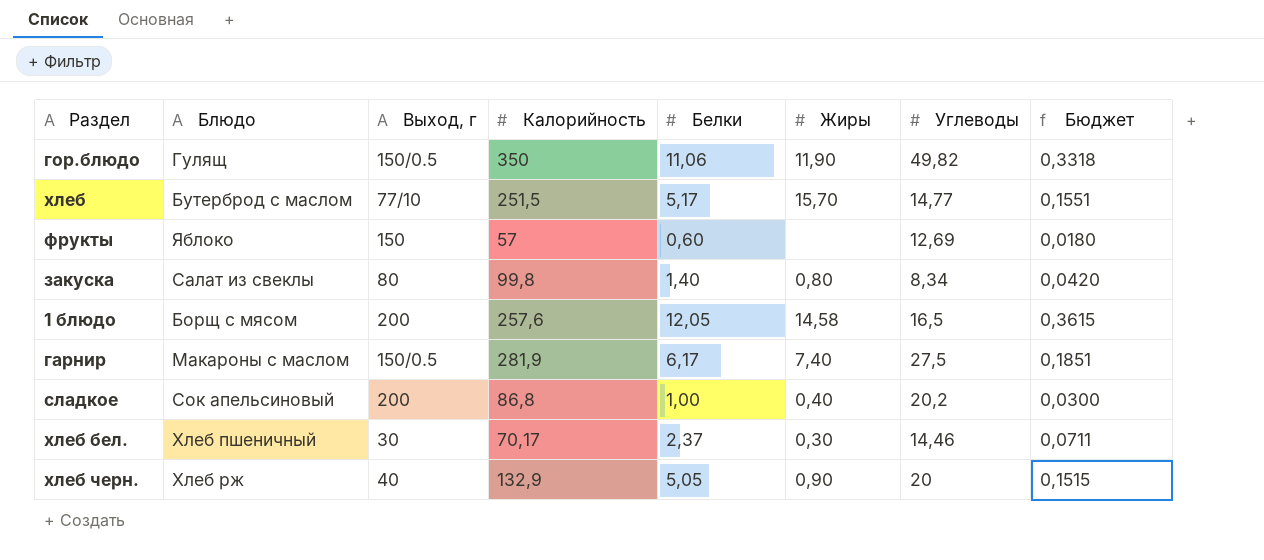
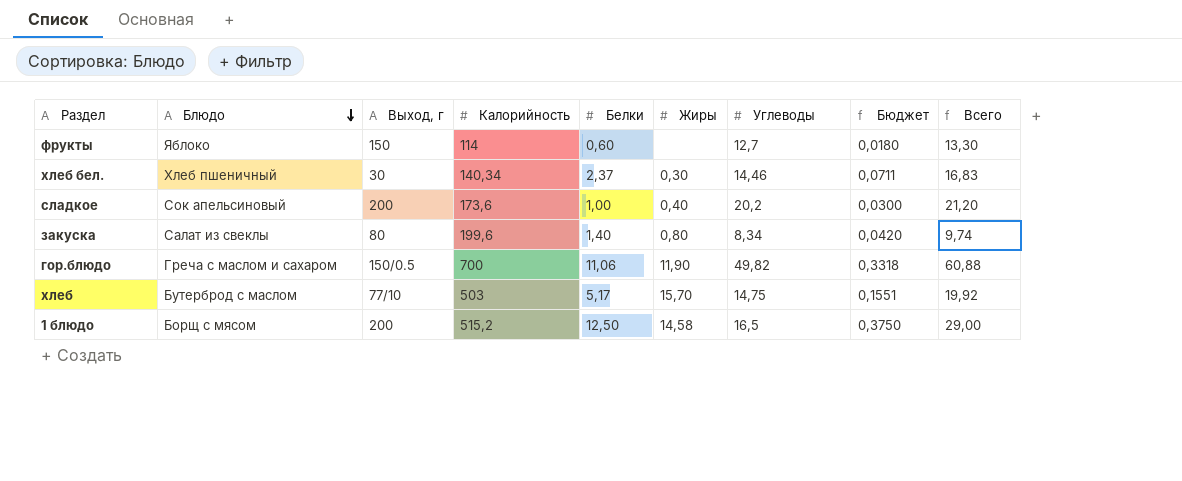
row order: none -> Блюдо descending
column Всего | formula: none -> [Белки] + [Углеводы]
row гарнир: Макароны с маслом | 150/0.5 | 281,9 | 6,17 | 7,40 | 27,5 | 0,1851 -> none
row хлеб черн.: Хлеб рж | 40 | 132,9 | 5,05 | 0,90 | 20 | 0,1515 -> none
фрукты | Калорийность: 57 -> 114
фрукты | Углеводы: 12,69 -> 12,7
хлеб бел. | Калорийность: 70,17 -> 140,34
сладкое | Калорийность: 86,8 -> 173,6
закуска | Калорийность: 99,8 -> 199,6
гор.блюдо | Блюдо: Гулящ -> Греча с маслом и сахаром
гор.блюдо | Калорийность: 350 -> 700
хлеб | Калорийность: 251,5 -> 503
хлеб | Углеводы: 14,77 -> 14,75
1 блюдо | Калорийность: 257,6 -> 515,2
1 блюдо | Белки: 12,05 -> 12,50
1 блюдо | Бюджет: 0,3615 -> 0,3750

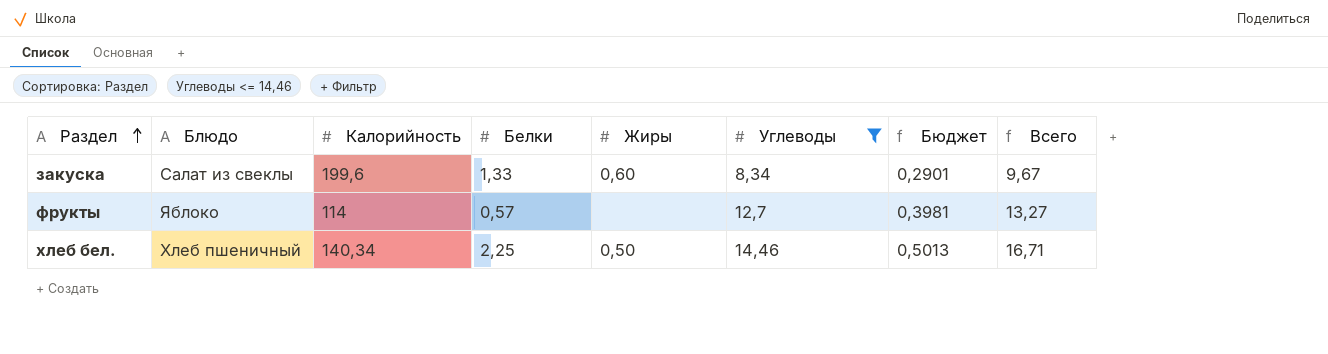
filter: none -> Углеводы <= 14,46
row order: Блюдо descending -> Раздел ascending
column Выход, г | position: 3 -> none
column Бюджет | formula: [Белки] * 0,03 -> [Всего] * 0,03
закуска | Белки: 1,40 -> 1,33
закуска | Жиры: 0,80 -> 0,60
закуска | Всего: 9,74 -> 9,67
фрукты | Белки: 0,60 -> 0,57
фрукты | Всего: 13,30 -> 13,27
хлеб бел. | Белки: 2,37 -> 2,25
хлеб бел. | Жиры: 0,30 -> 0,50
хлеб бел. | Всего: 16,83 -> 16,71

